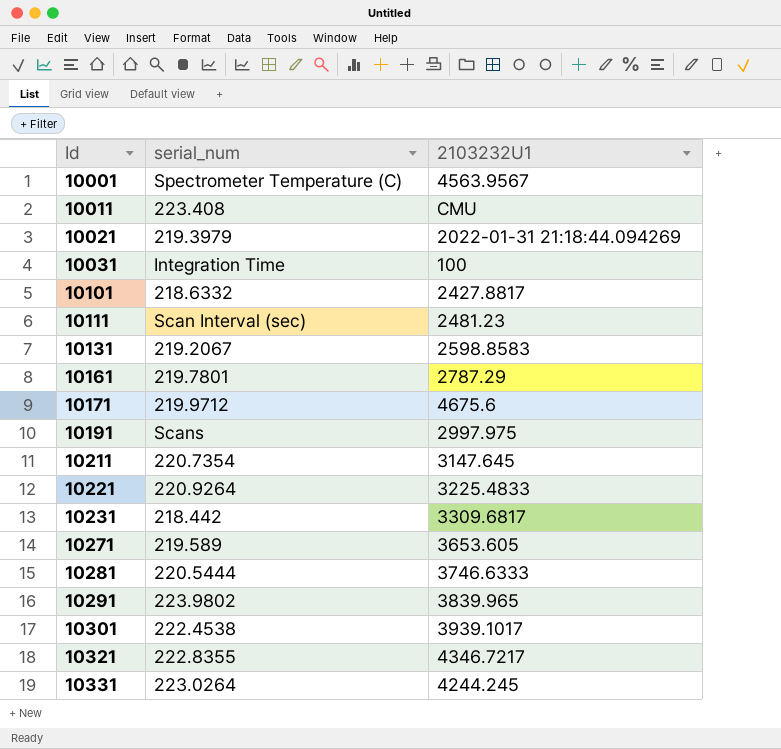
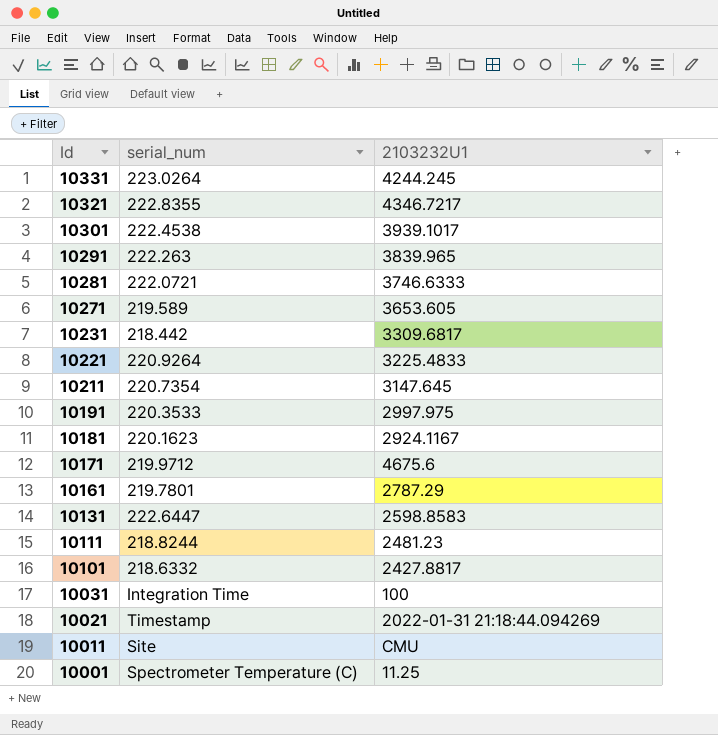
row order: Id ascending -> Id descending
10291 | serial_num: 223.9802 -> 222.263
10281 | serial_num: 220.5444 -> 222.0721
10191 | serial_num: Scans -> 220.3533
row 10181: none -> 220.1623 | 2924.1167
10131 | serial_num: 219.2067 -> 222.6447
10111 | serial_num: Scan Interval (sec) -> 218.8244
10021 | serial_num: 219.3979 -> Timestamp
10011 | serial_num: 223.408 -> Site
10001 | 2103232U1: 4563.9567 -> 11.25

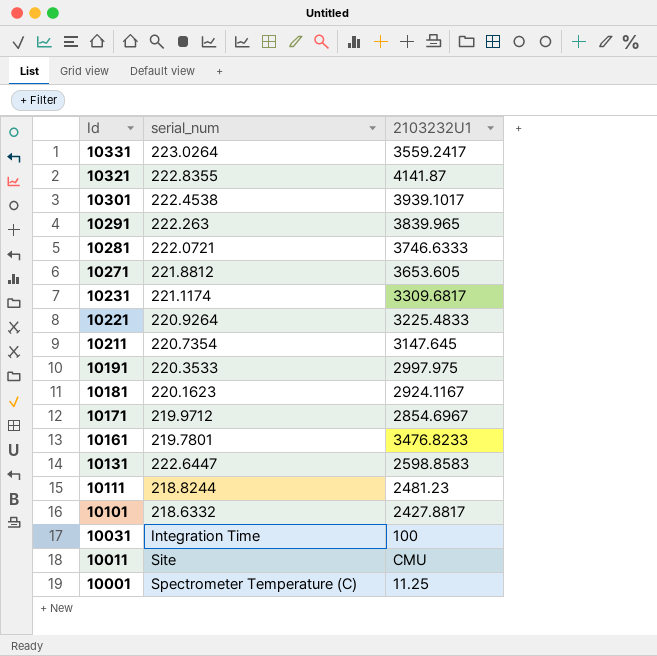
row 10021: Timestamp | 2022-01-31 21:18:44.094269 -> none
10331 | 2103232U1: 4244.245 -> 3559.2417
10321 | 2103232U1: 4346.7217 -> 4141.87
10271 | serial_num: 219.589 -> 221.8812
10231 | serial_num: 218.442 -> 221.1174
10171 | 2103232U1: 4675.6 -> 2854.6967
10161 | 2103232U1: 2787.29 -> 3476.8233

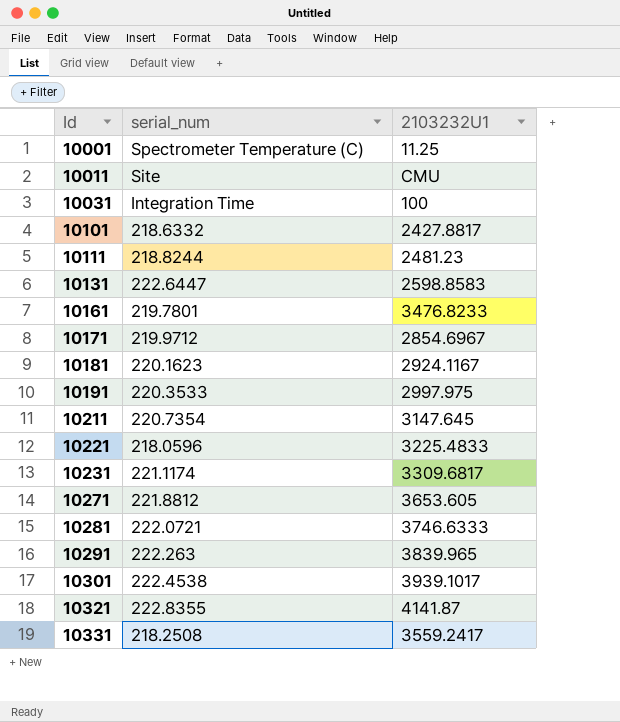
row order: Id descending -> Id ascending
10221 | serial_num: 220.9264 -> 218.0596
10331 | serial_num: 223.0264 -> 218.2508

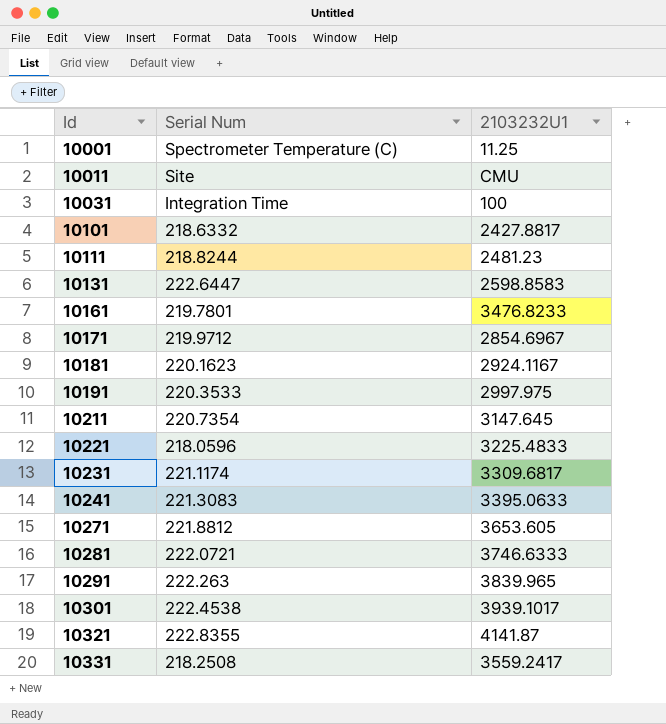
column name: serial_num -> Serial Num
row 10241: none -> 221.3083 | 3395.0633

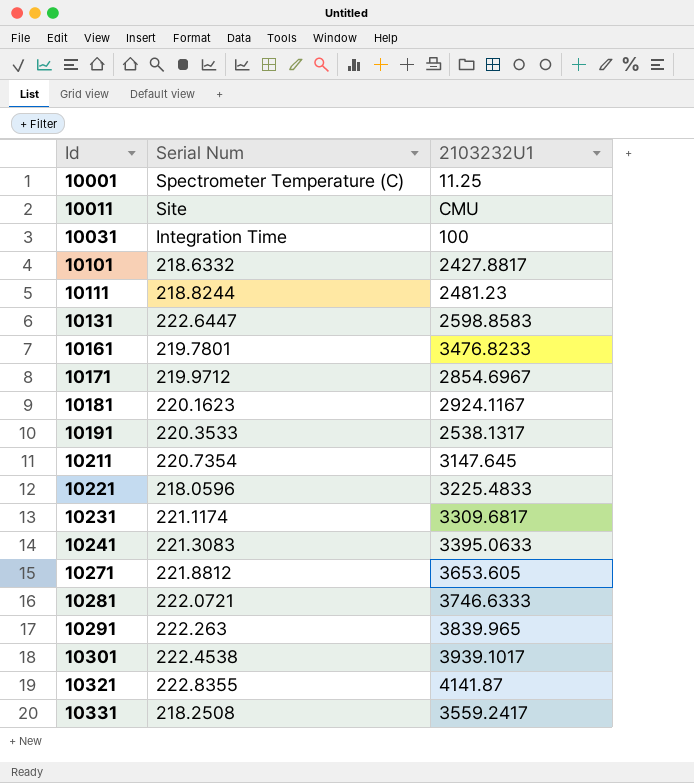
10191 | 2103232U1: 2997.975 -> 2538.1317

